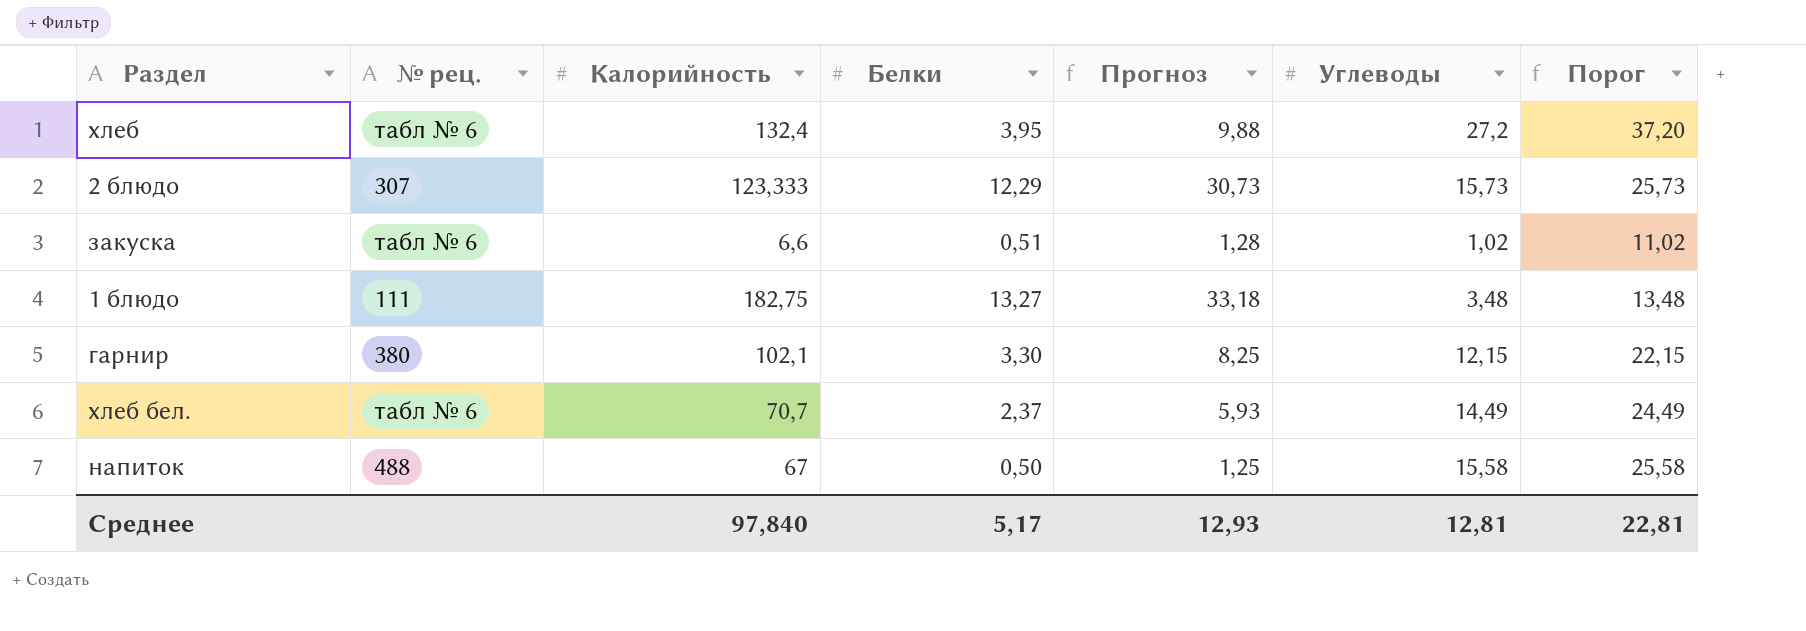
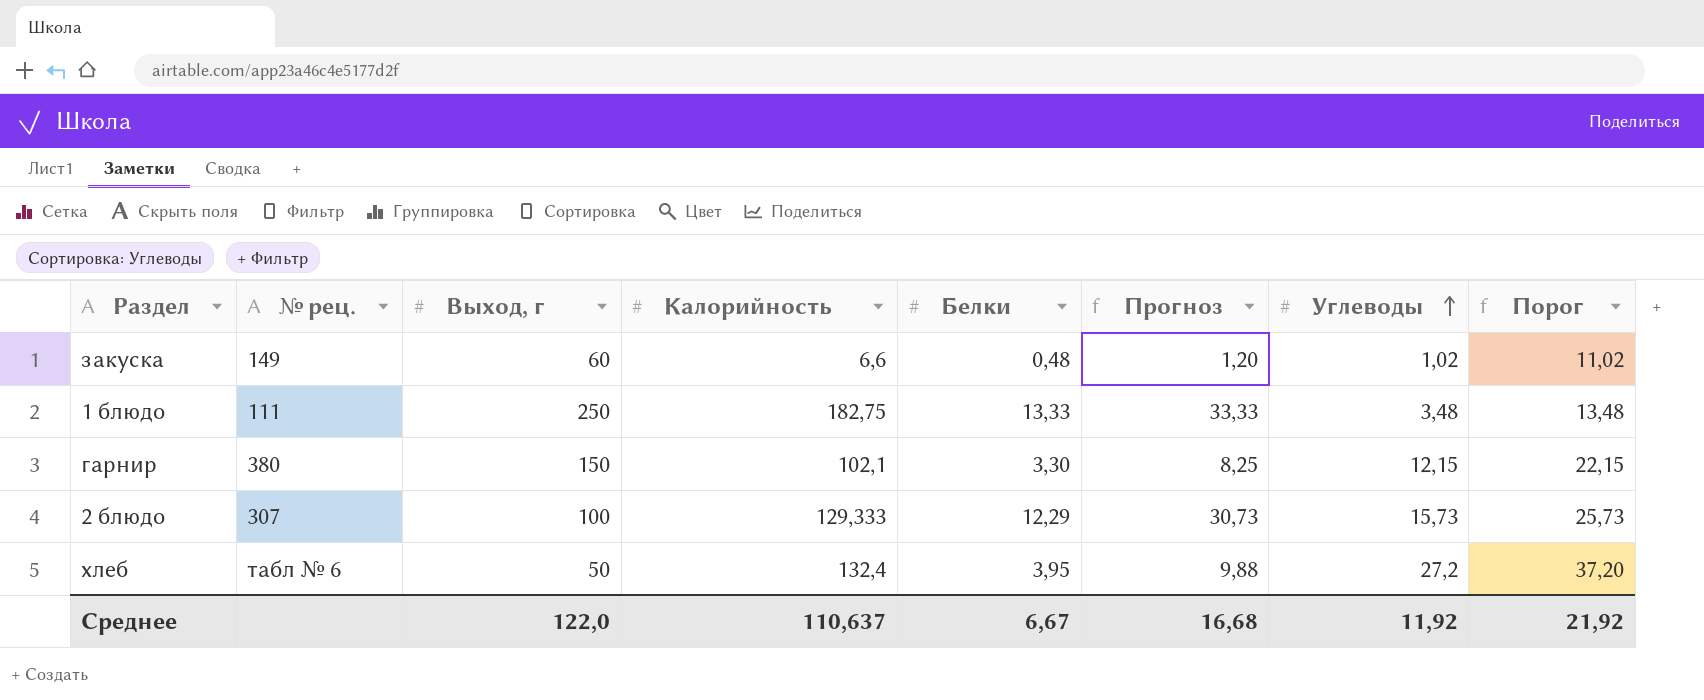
row order: none -> Углеводы ascending
column Выход, г | position: none -> 3
row хлеб бел.: табл № 6 | 70,7 | 2,37 | 5,93 | 14,49 | 24,49 -> none
row напиток: 488 | 67 | 0,50 | 1,25 | 15,58 | 25,58 -> none
закуска | № рец.: табл № 6 -> 149
закуска | Белки: 0,51 -> 0,48
закуска | Прогноз: 1,28 -> 1,20
1 блюдо | Белки: 13,27 -> 13,33
1 блюдо | Прогноз: 33,18 -> 33,33
2 блюдо | Калорийность: 123,333 -> 129,333
Среднее | Калорийность: 97,840 -> 110,637
Среднее | Белки: 5,17 -> 6,67
Среднее | Прогноз: 12,93 -> 16,68
Среднее | Углеводы: 12,81 -> 11,92
Среднее | Порог: 22,81 -> 21,92

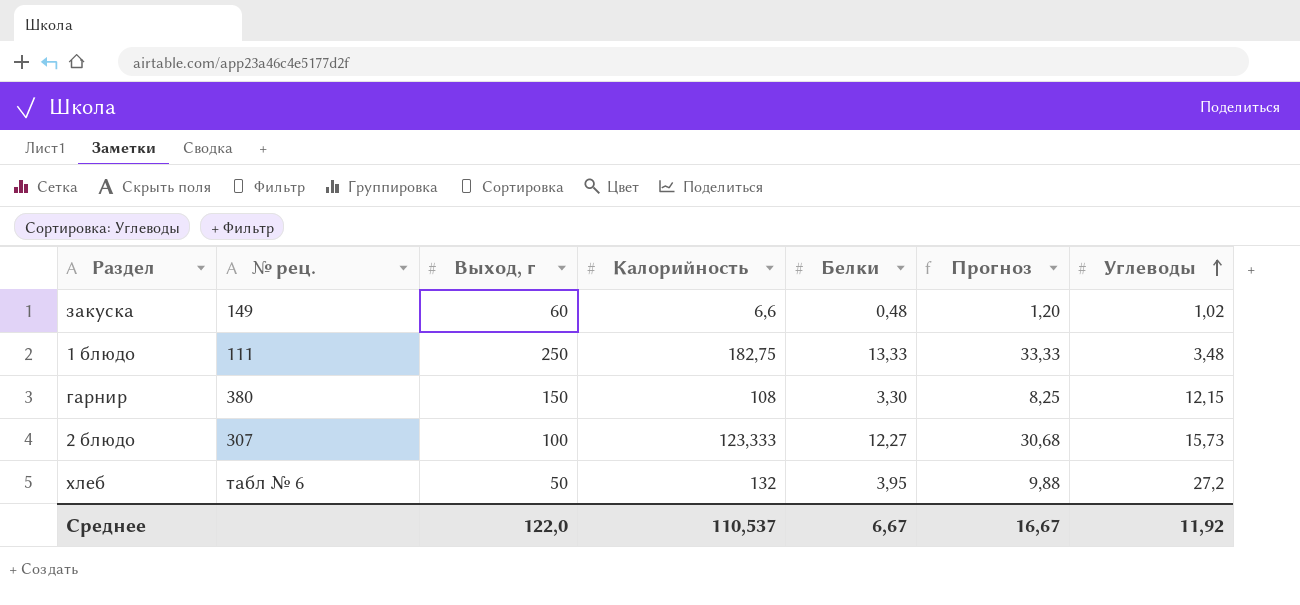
column Порог | formula: [Углеводы] + 10 -> none
гарнир | Калорийность: 102,1 -> 108
2 блюдо | Калорийность: 129,333 -> 123,333
2 блюдо | Белки: 12,29 -> 12,27
2 блюдо | Прогноз: 30,73 -> 30,68
хлеб | Калорийность: 132,4 -> 132
Среднее | Калорийность: 110,637 -> 110,537
Среднее | Прогноз: 16,68 -> 16,67

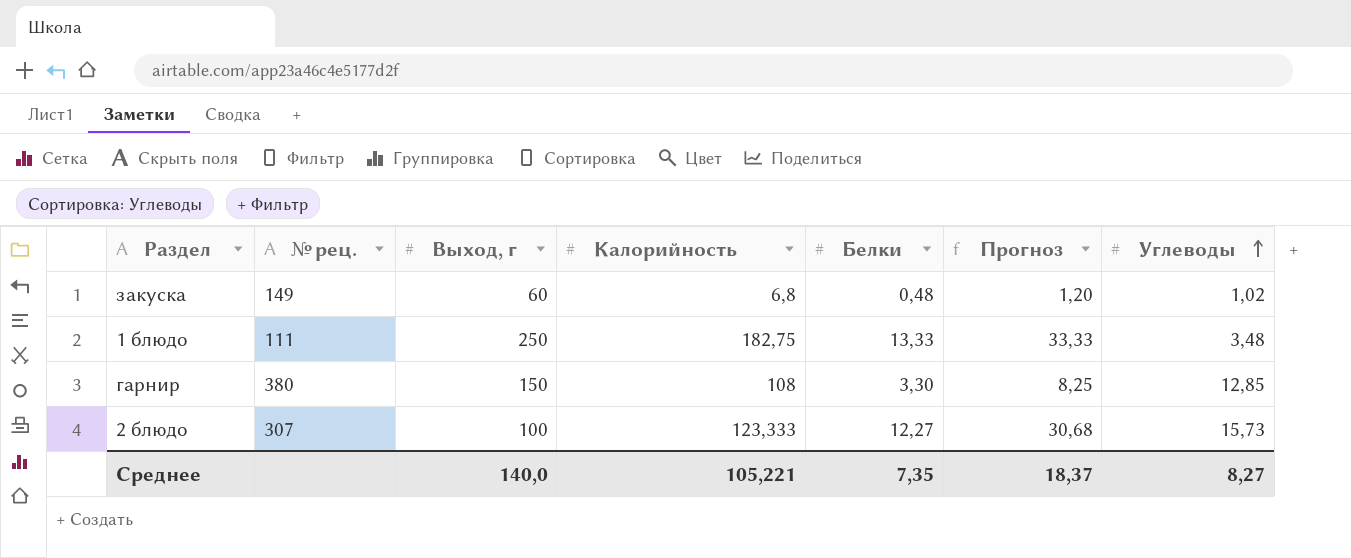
row хлеб: табл № 6 | 50 | 132 | 3,95 | 9,88 | 27,2 -> none
закуска | Калорийность: 6,6 -> 6,8
гарнир | Углеводы: 12,15 -> 12,85
Среднее | Выход, г: 122,0 -> 140,0
Среднее | Калорийность: 110,537 -> 105,221
Среднее | Белки: 6,67 -> 7,35
Среднее | Прогноз: 16,67 -> 18,37
Среднее | Углеводы: 11,92 -> 8,27

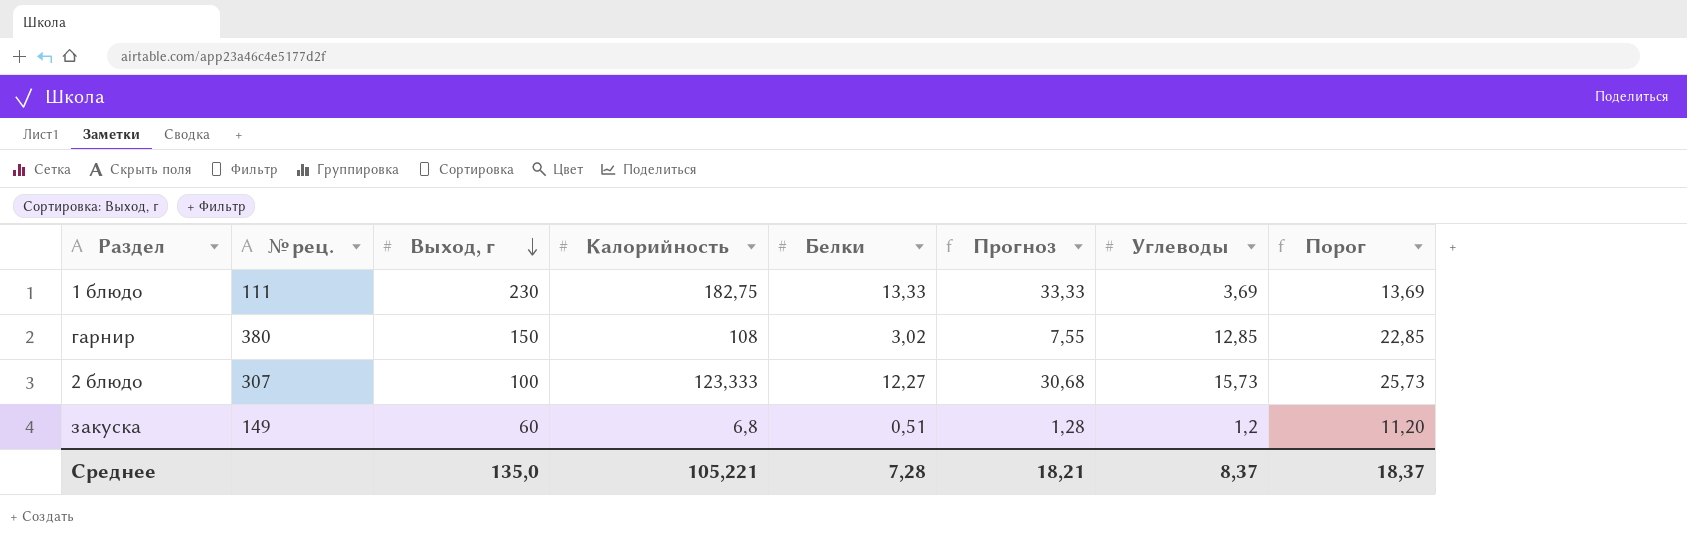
row order: Углеводы ascending -> Выход, г descending
column Порог | formula: none -> [Углеводы] + 10
1 блюдо | Выход, г: 250 -> 230
1 блюдо | Углеводы: 3,48 -> 3,69
гарнир | Белки: 3,30 -> 3,02
гарнир | Прогноз: 8,25 -> 7,55
закуска | Белки: 0,48 -> 0,51
закуска | Прогноз: 1,20 -> 1,28
закуска | Углеводы: 1,02 -> 1,2
Среднее | Выход, г: 140,0 -> 135,0
Среднее | Белки: 7,35 -> 7,28
Среднее | Прогноз: 18,37 -> 18,21
Среднее | Углеводы: 8,27 -> 8,37

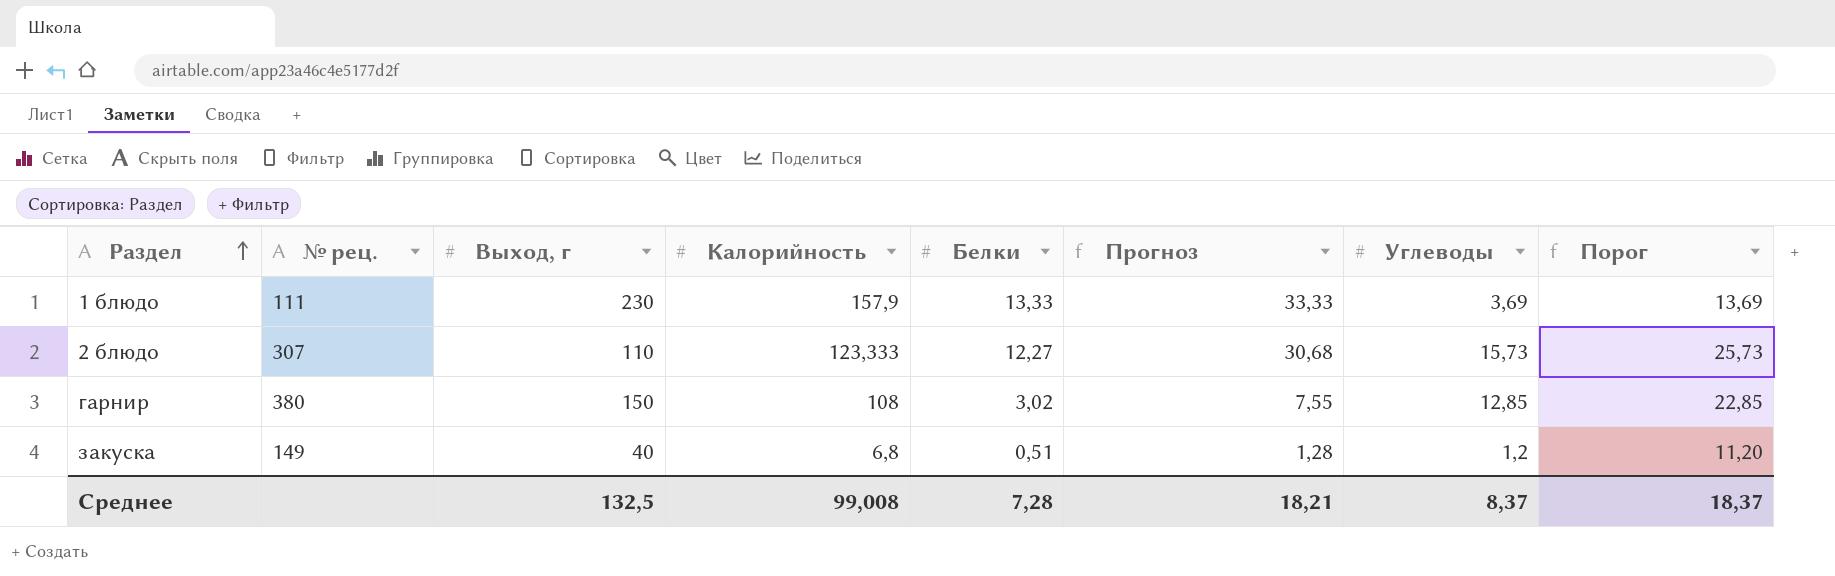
row order: Выход, г descending -> Раздел ascending
1 блюдо | Калорийность: 182,75 -> 157,9
2 блюдо | Выход, г: 100 -> 110
закуска | Выход, г: 60 -> 40
Среднее | Выход, г: 135,0 -> 132,5
Среднее | Калорийность: 105,221 -> 99,008

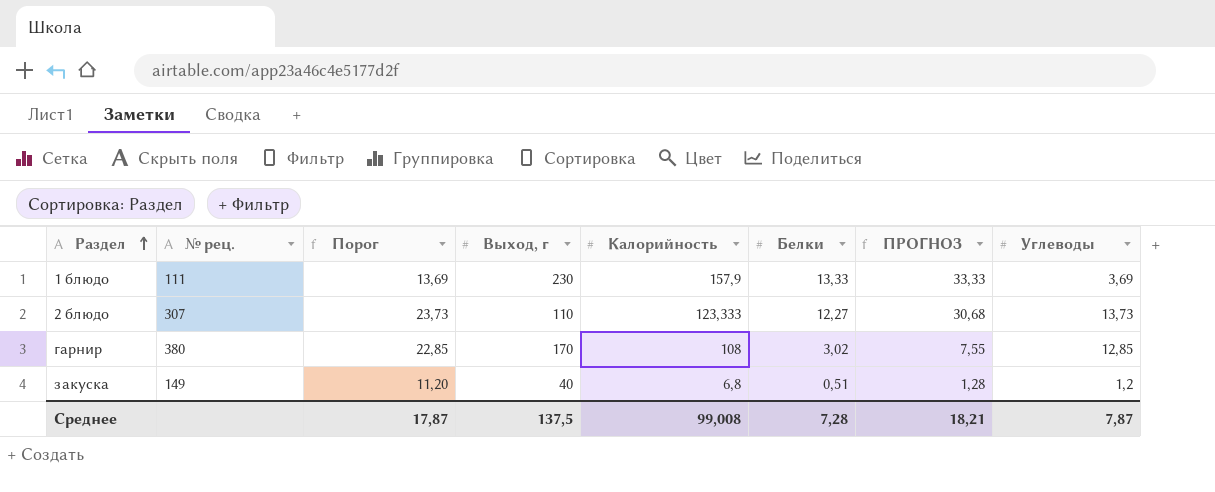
column Порог | position: 8 -> 3
column name: Прогноз -> ПРОГНОЗ
2 блюдо | Порог: 25,73 -> 23,73
2 блюдо | Углеводы: 15,73 -> 13,73
гарнир | Выход, г: 150 -> 170
Среднее | Порог: 18,37 -> 17,87
Среднее | Выход, г: 132,5 -> 137,5
Среднее | Углеводы: 8,37 -> 7,87

